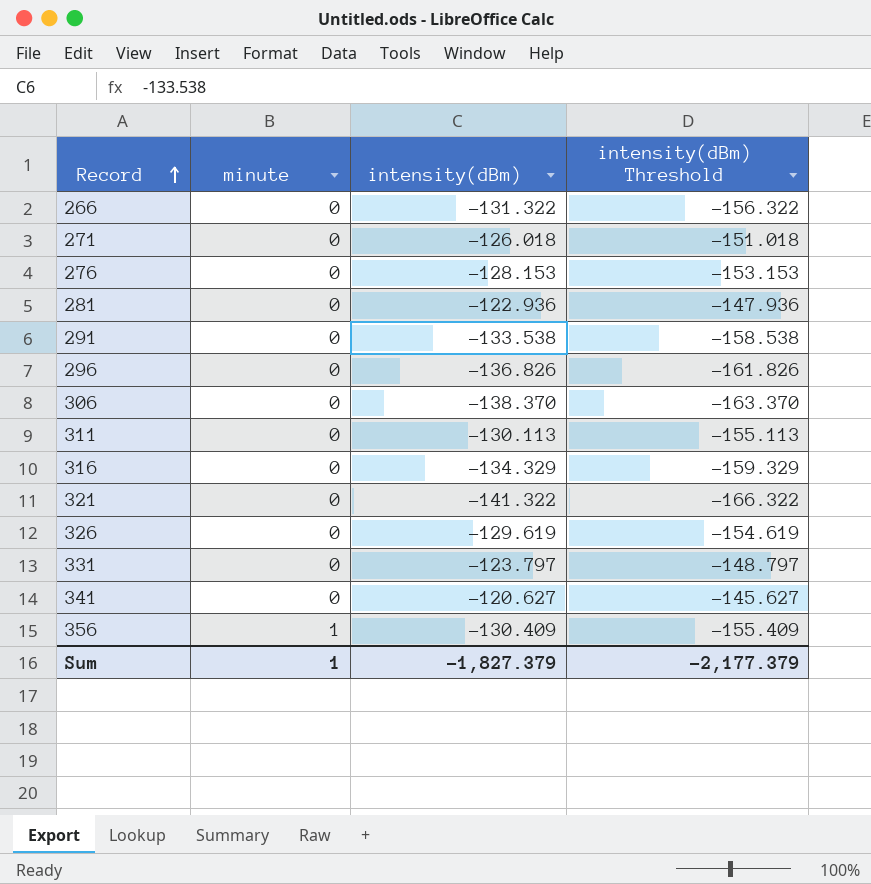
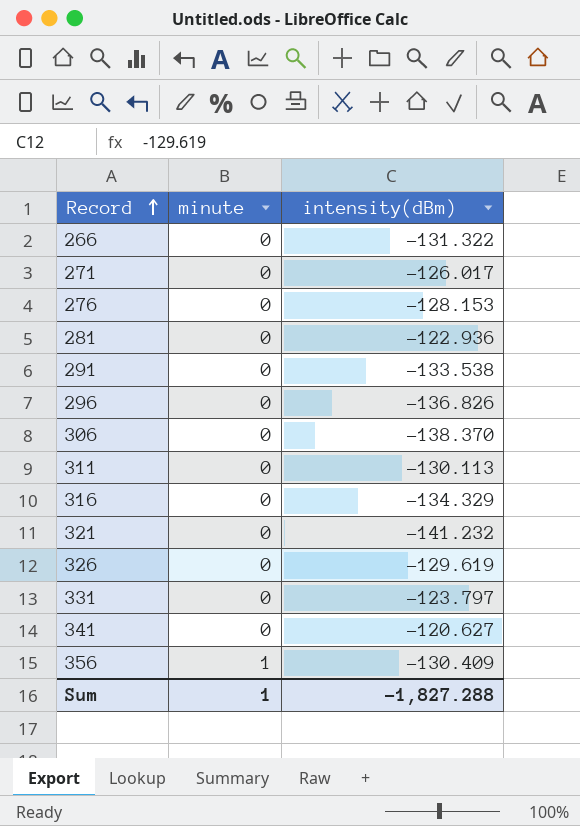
column intensity(dBm) Threshold | formula: [intensity(dBm)] - 25 -> none
271 | intensity(dBm): -126.018 -> -126.017
321 | intensity(dBm): -141.322 -> -141.232
Sum | intensity(dBm): -1,827.379 -> -1,827.288

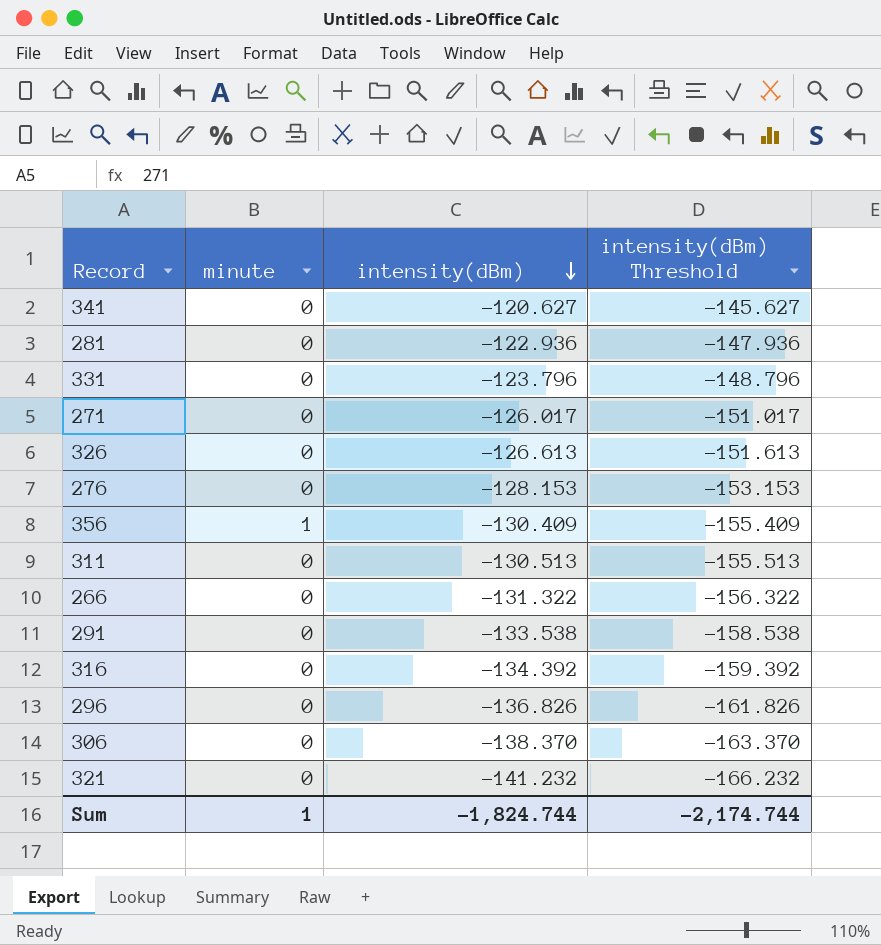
row order: Record ascending -> intensity(dBm) descending
column intensity(dBm) Threshold | formula: none -> [intensity(dBm)] - 25
331 | intensity(dBm): -123.797 -> -123.796
326 | intensity(dBm): -129.619 -> -126.613
311 | intensity(dBm): -130.113 -> -130.513
316 | intensity(dBm): -134.329 -> -134.392
Sum | intensity(dBm): -1,827.288 -> -1,824.744

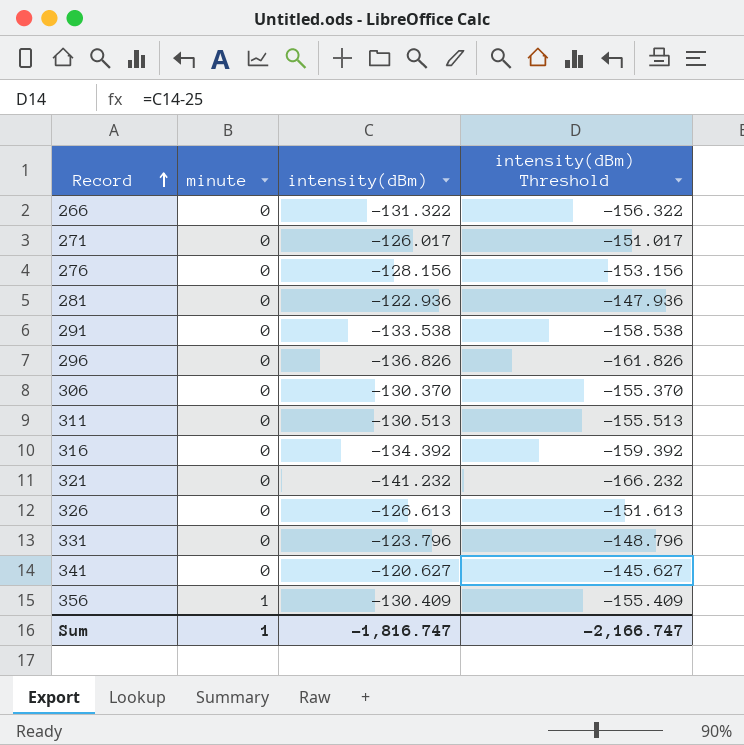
row order: intensity(dBm) descending -> Record ascending
276 | intensity(dBm): -128.153 -> -128.156
276 | intensity(dBm) Threshold: -153.153 -> -153.156
306 | intensity(dBm): -138.370 -> -130.370
306 | intensity(dBm) Threshold: -163.370 -> -155.370
Sum | intensity(dBm): -1,824.744 -> -1,816.747
Sum | intensity(dBm) Threshold: -2,174.744 -> -2,166.747

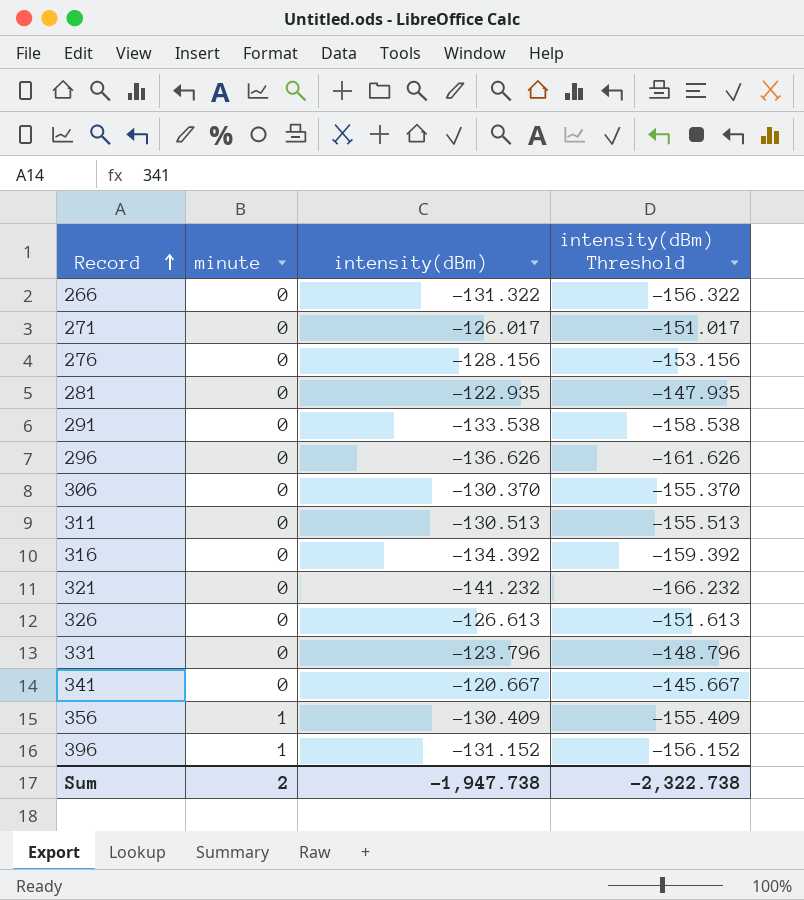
281 | intensity(dBm): -122.936 -> -122.935
281 | intensity(dBm) Threshold: -147.936 -> -147.935
296 | intensity(dBm): -136.826 -> -136.626
296 | intensity(dBm) Threshold: -161.826 -> -161.626
341 | intensity(dBm): -120.627 -> -120.667
341 | intensity(dBm) Threshold: -145.627 -> -145.667
row 396: none -> 1 | -131.152 | -156.152
Sum | minute: 1 -> 2
Sum | intensity(dBm): -1,816.747 -> -1,947.738
Sum | intensity(dBm) Threshold: -2,166.747 -> -2,322.738

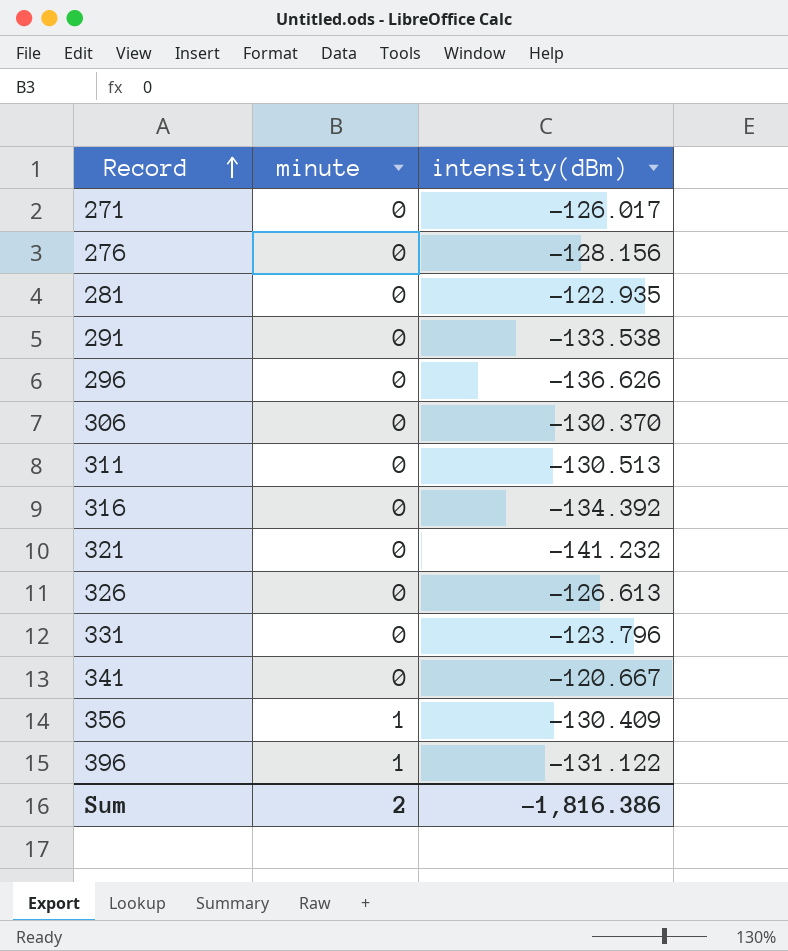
column intensity(dBm) Threshold | formula: [intensity(dBm)] - 25 -> none
row 266: 0 | -131.322 | -156.322 -> none
396 | intensity(dBm): -131.152 -> -131.122
Sum | intensity(dBm): -1,947.738 -> -1,816.386

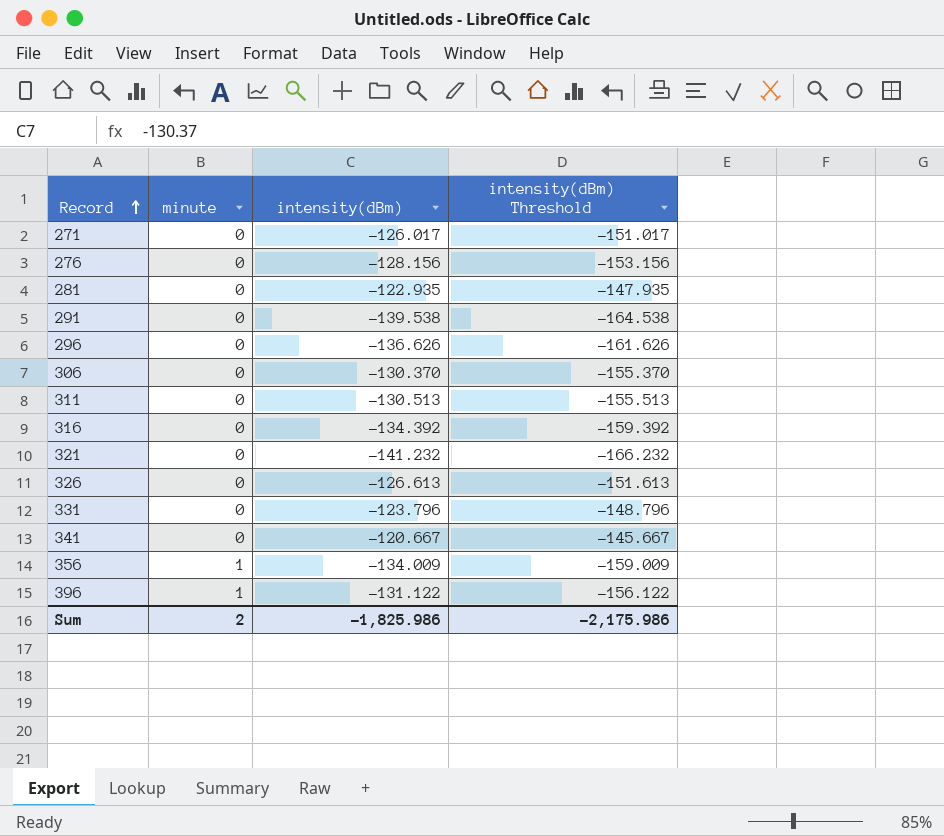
column intensity(dBm) Threshold | formula: none -> [intensity(dBm)] - 25
291 | intensity(dBm): -133.538 -> -139.538
356 | intensity(dBm): -130.409 -> -134.009
Sum | intensity(dBm): -1,816.386 -> -1,825.986

